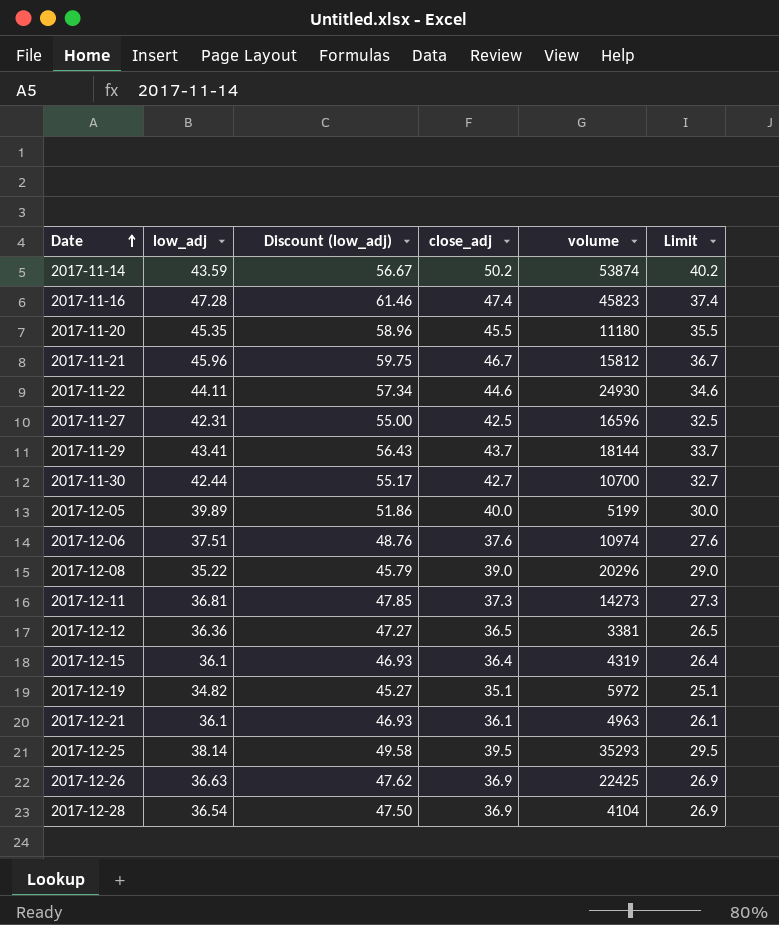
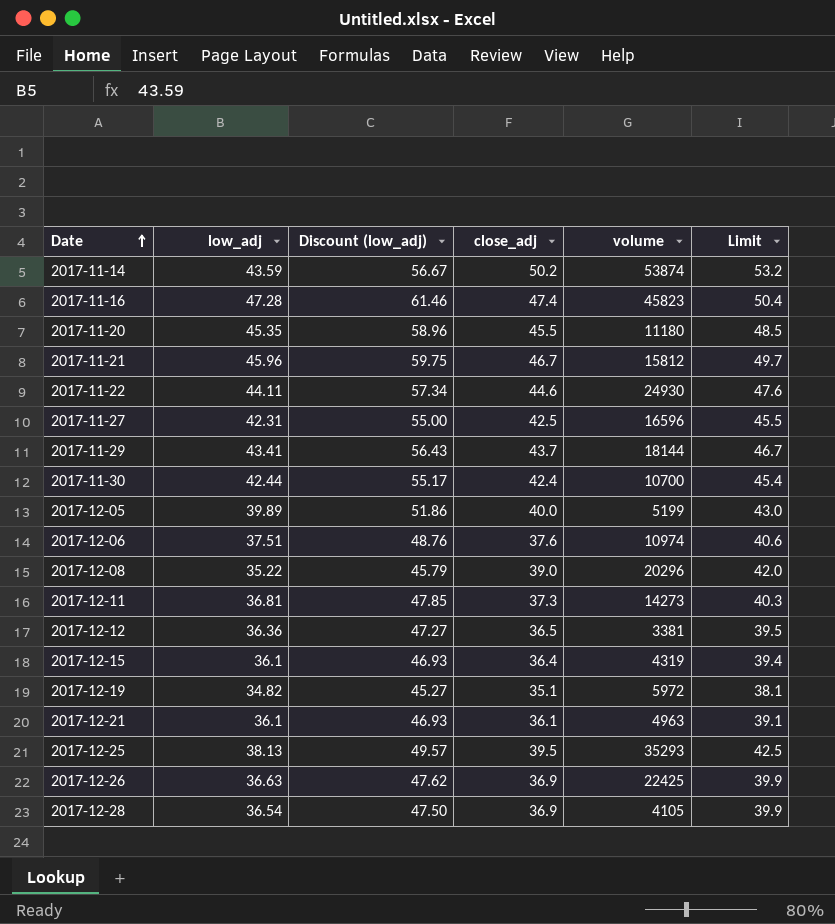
column Limit | formula: [close_adj] - 10 -> [close_adj] + 3
2017-11-30 | close_adj: 42.7 -> 42.4
2017-12-25 | low_adj: 38.14 -> 38.13
2017-12-25 | Discount (low_adj): 49.58 -> 49.57
2017-12-28 | volume: 4104 -> 4105

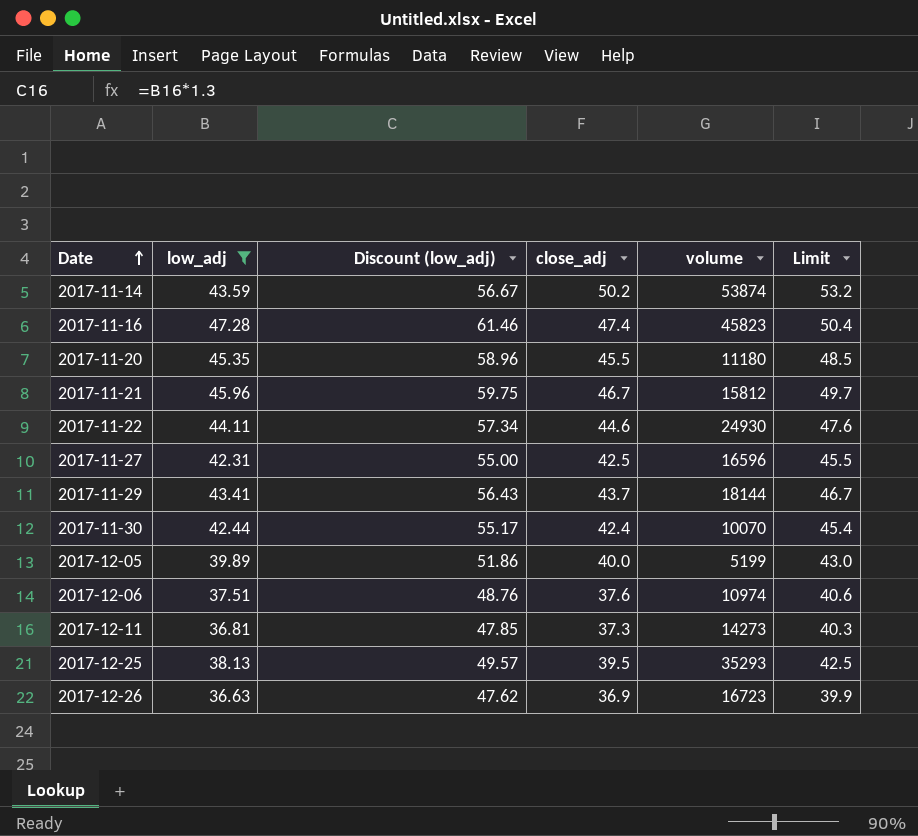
filter: none -> low_adj >= 36.63
2017-11-30 | volume: 10700 -> 10070
2017-12-26 | volume: 22425 -> 16723

